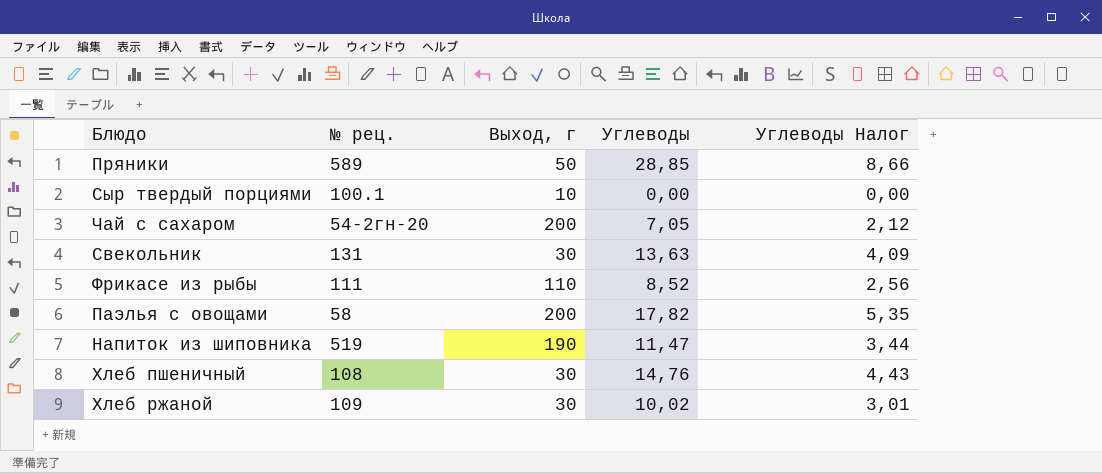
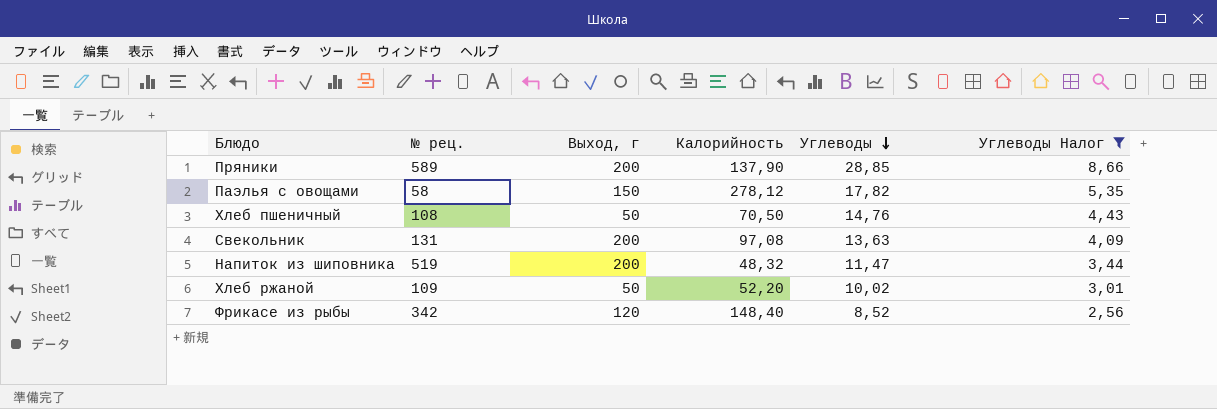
filter: none -> Углеводы Налог >= 2,56
row order: none -> Углеводы descending
column Калорийность | position: none -> 4
Пряники | Выход, г: 50 -> 200
Паэлья с овощами | Выход, г: 200 -> 150
Хлеб пшеничный | Выход, г: 30 -> 50
Свекольник | Выход, г: 30 -> 200
Напиток из шиповника | Выход, г: 190 -> 200
Хлеб ржаной | Выход, г: 30 -> 50
Фрикасе из рыбы | № рец.: 111 -> 342
Фрикасе из рыбы | Выход, г: 110 -> 120

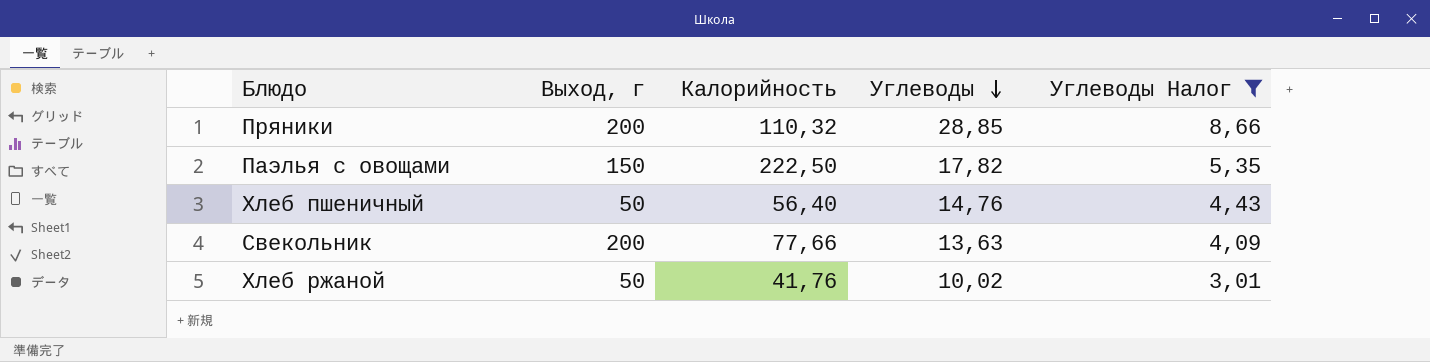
column № рец. | position: 2 -> none
row Напиток из шиповника: 519 | 200 | 48,32 | 11,47 | 3,44 -> none
row Фрикасе из рыбы: 342 | 120 | 148,40 | 8,52 | 2,56 -> none
Пряники | Калорийность: 137,90 -> 110,32
Паэлья с овощами | Калорийность: 278,12 -> 222,50
Хлеб пшеничный | Калорийность: 70,50 -> 56,40
Свекольник | Калорийность: 97,08 -> 77,66
Хлеб ржаной | Калорийность: 52,20 -> 41,76

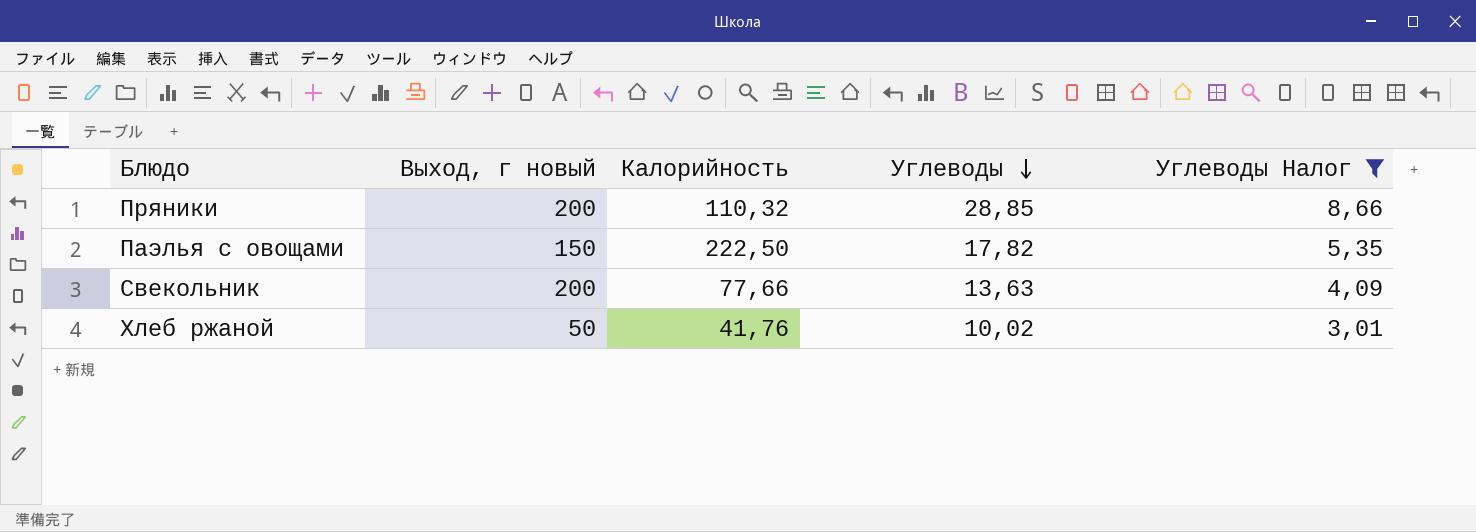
column name: Выход, г -> Выход, г новый
row Хлеб пшеничный: 50 | 56,40 | 14,76 | 4,43 -> none

